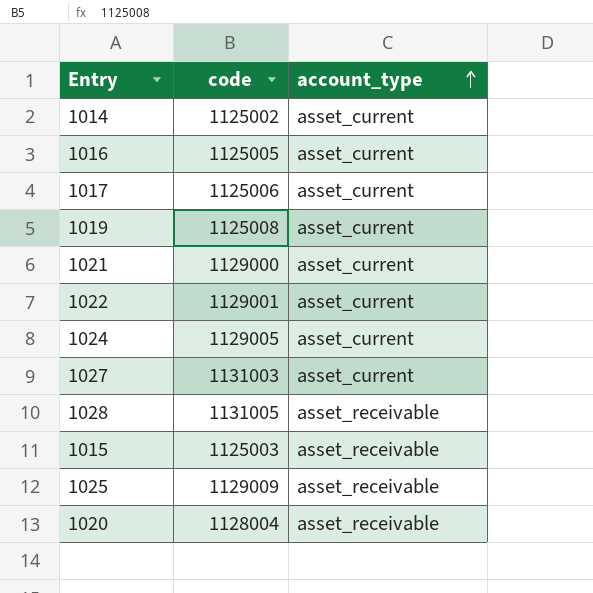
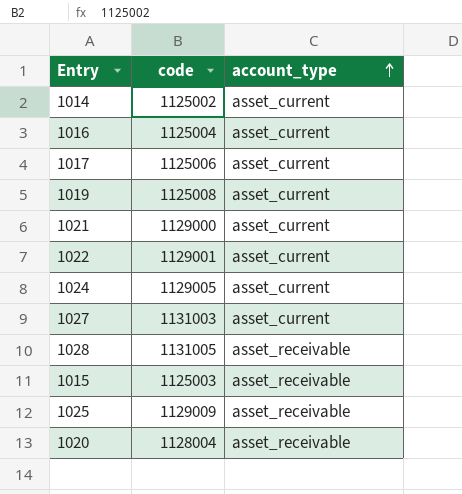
1016 | code: 1125005 -> 1125004

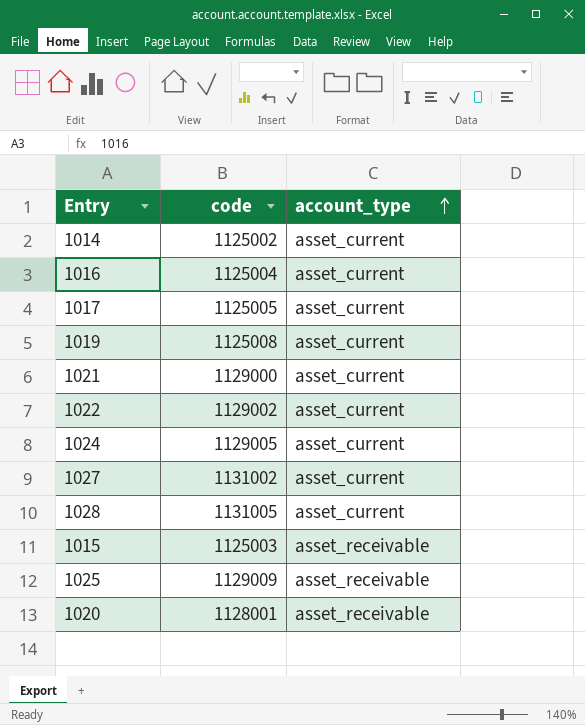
1017 | code: 1125006 -> 1125005
1022 | code: 1129001 -> 1129002
1027 | code: 1131003 -> 1131002
1028 | account_type: asset_receivable -> asset_current
1020 | code: 1128004 -> 1128001

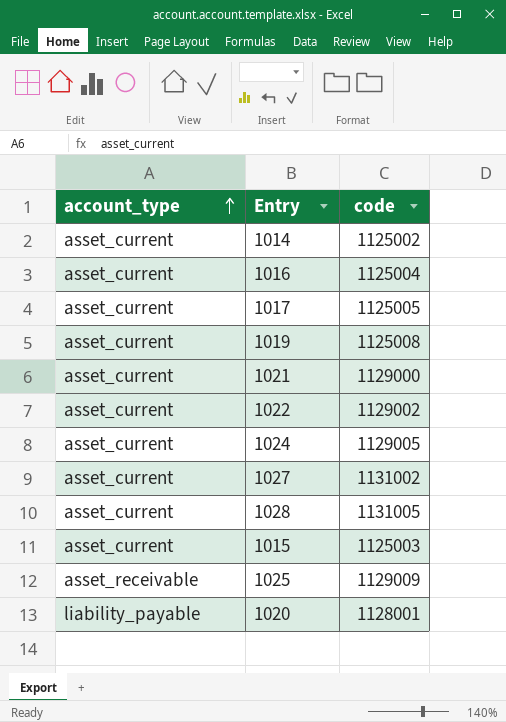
column account_type | position: 3 -> 1
1015 | account_type: asset_receivable -> asset_current
1020 | account_type: asset_receivable -> liability_payable

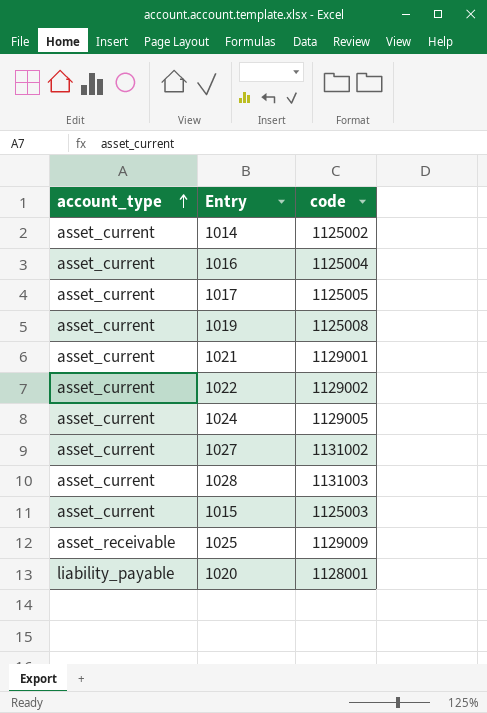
1021 | code: 1129000 -> 1129001
1028 | code: 1131005 -> 1131003

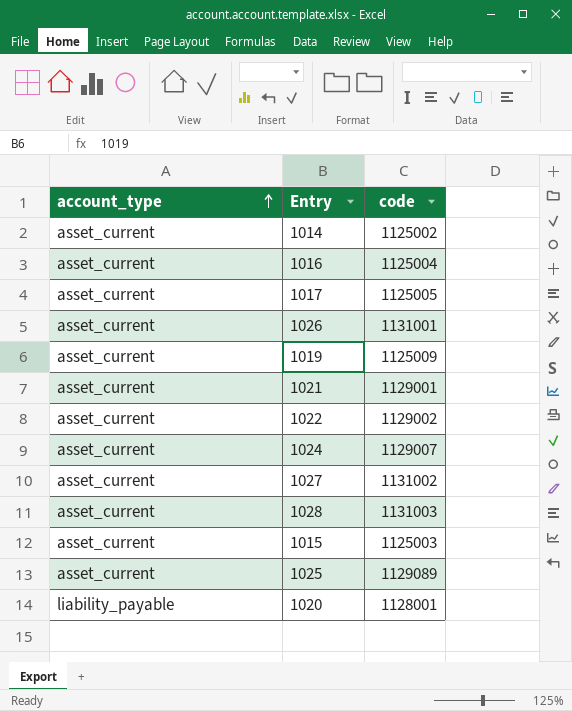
row 1026: none -> asset_current | 1131001
1019 | code: 1125008 -> 1125009
1024 | code: 1129005 -> 1129007
1025 | account_type: asset_receivable -> asset_current
1025 | code: 1129009 -> 1129089

